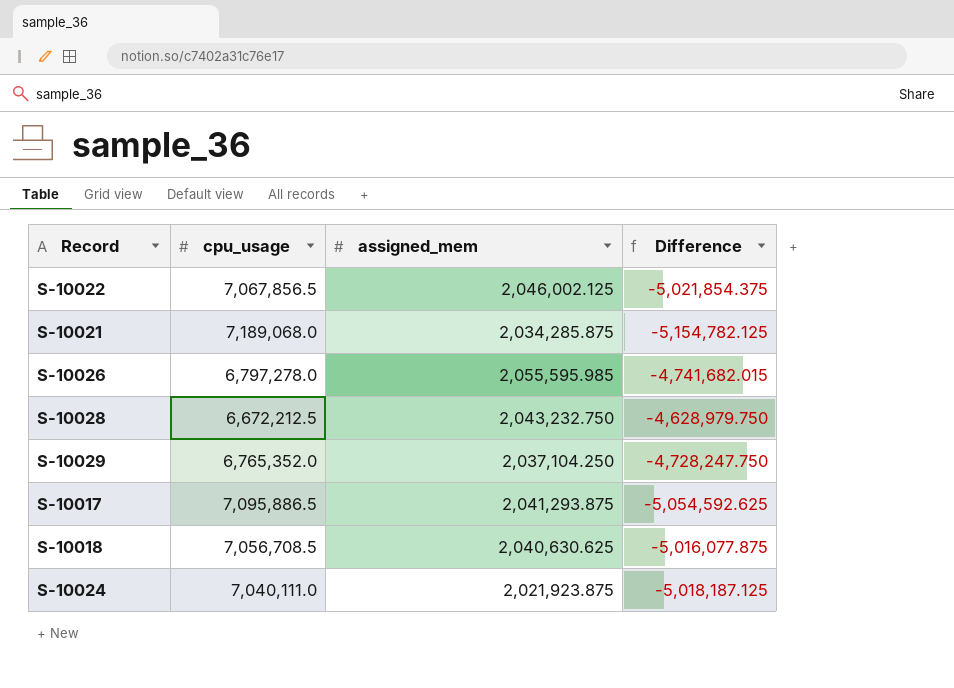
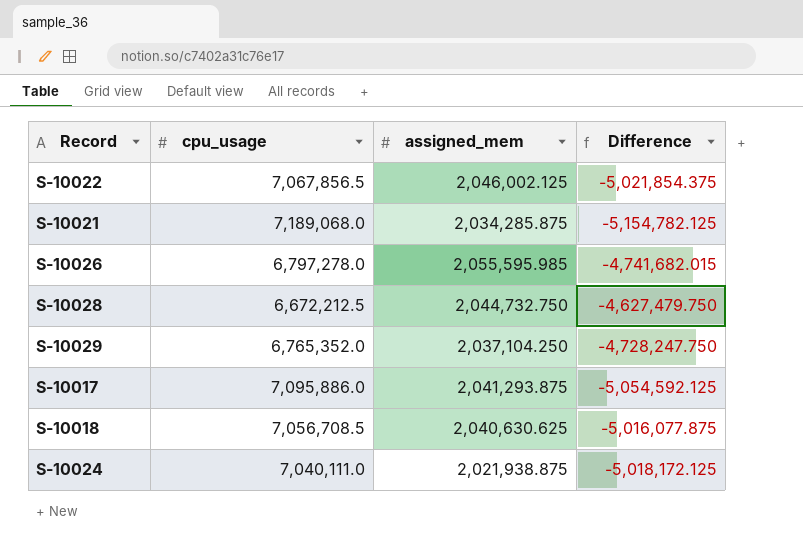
S-10028 | assigned_mem: 2,043,232.750 -> 2,044,732.750
S-10028 | Difference: -4,628,979.750 -> -4,627,479.750
S-10017 | cpu_usage: 7,095,886.5 -> 7,095,886.0
S-10017 | Difference: -5,054,592.625 -> -5,054,592.125
S-10024 | assigned_mem: 2,021,923.875 -> 2,021,938.875
S-10024 | Difference: -5,018,187.125 -> -5,018,172.125

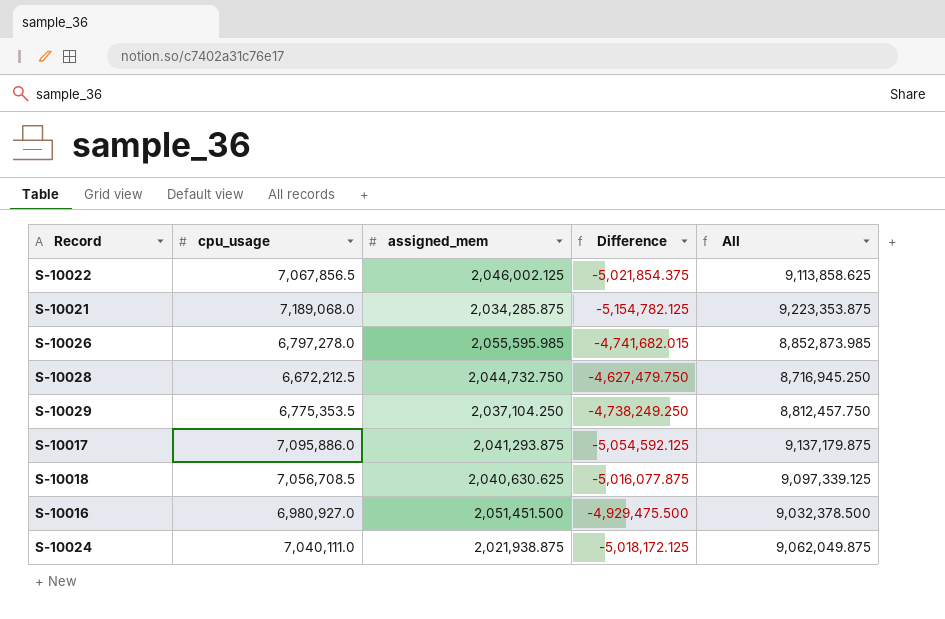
column All | formula: none -> [cpu_usage] + [assigned_mem]
S-10029 | cpu_usage: 6,765,352.0 -> 6,775,353.5
S-10029 | Difference: -4,728,247.750 -> -4,738,249.250
row S-10016: none -> 6,980,927.0 | 2,051,451.500 | -4,929,475.500 | 9,032,378.500

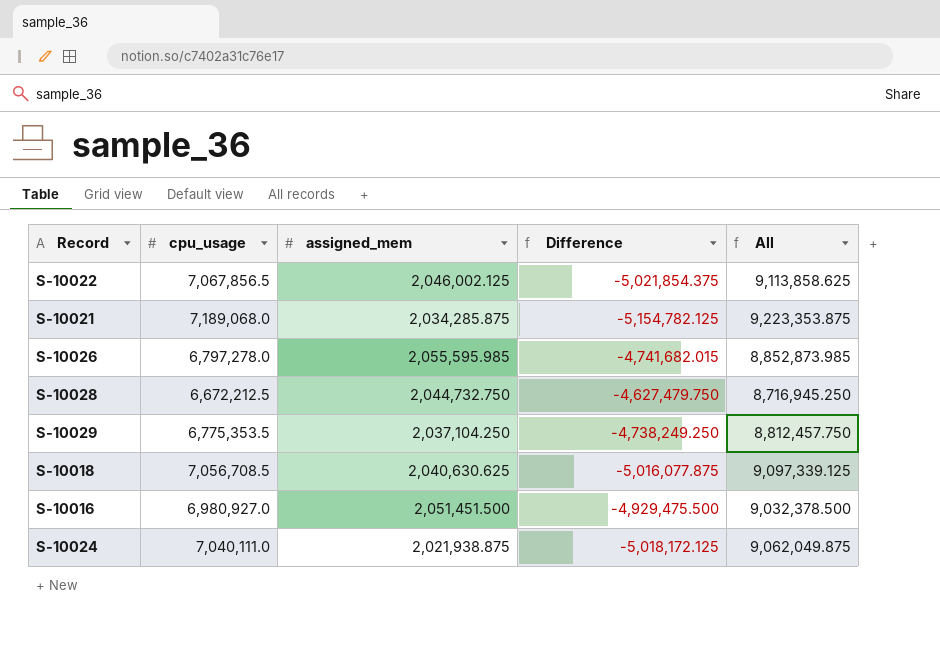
row S-10017: 7,095,886.0 | 2,041,293.875 | -5,054,592.125 | 9,137,179.875 -> none

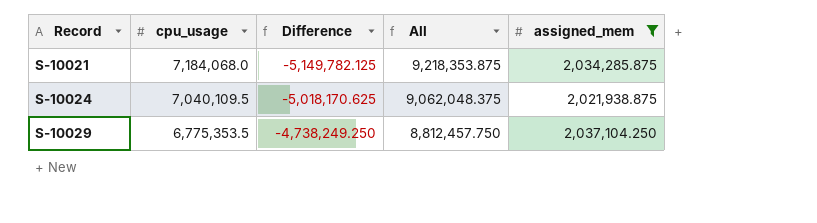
filter: none -> assigned_mem <= 2,037,104.250
row order: none -> Record ascending
column assigned_mem | position: 3 -> 5
S-10021 | cpu_usage: 7,189,068.0 -> 7,184,068.0
S-10021 | Difference: -5,154,782.125 -> -5,149,782.125
S-10021 | All: 9,223,353.875 -> 9,218,353.875
S-10024 | cpu_usage: 7,040,111.0 -> 7,040,109.5
S-10024 | Difference: -5,018,172.125 -> -5,018,170.625
S-10024 | All: 9,062,049.875 -> 9,062,048.375

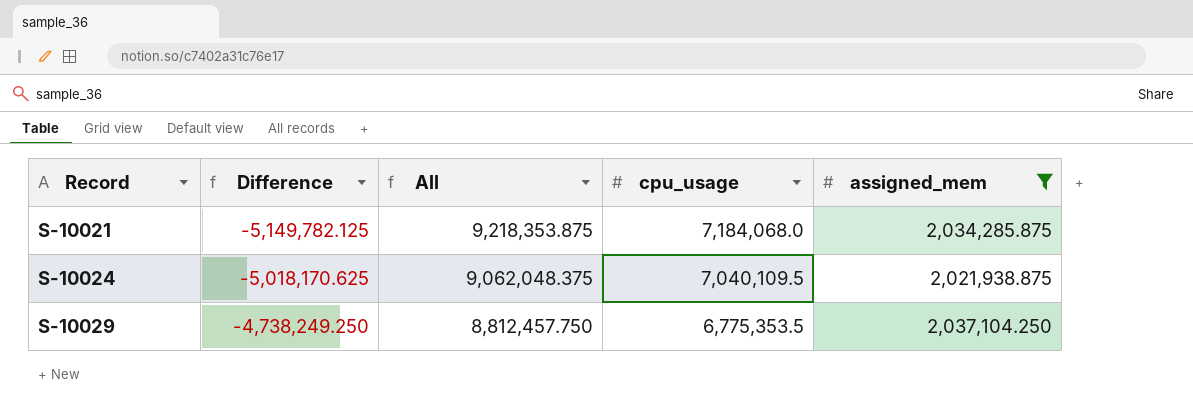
column cpu_usage | position: 2 -> 4

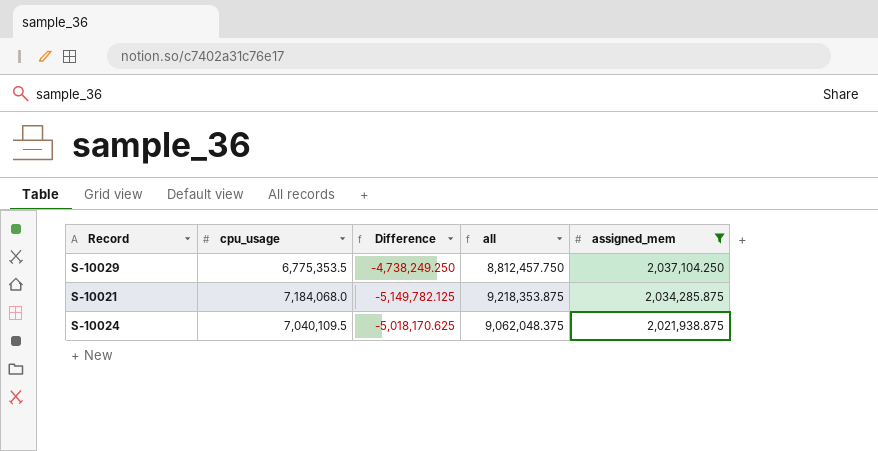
row order: Record ascending -> assigned_mem descending
column cpu_usage | position: 4 -> 2
column name: All -> all

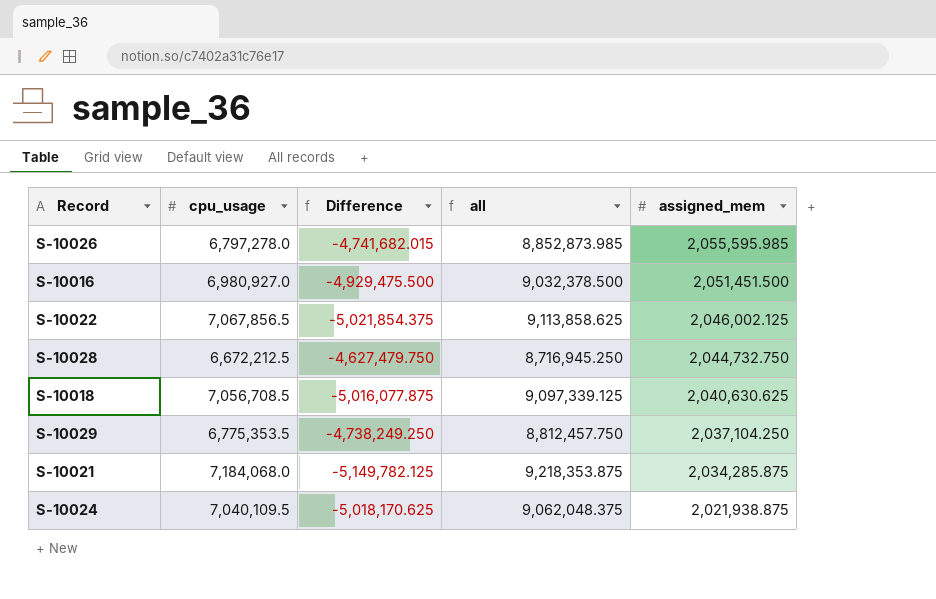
filter: assigned_mem <= 2,037,104.250 -> none

